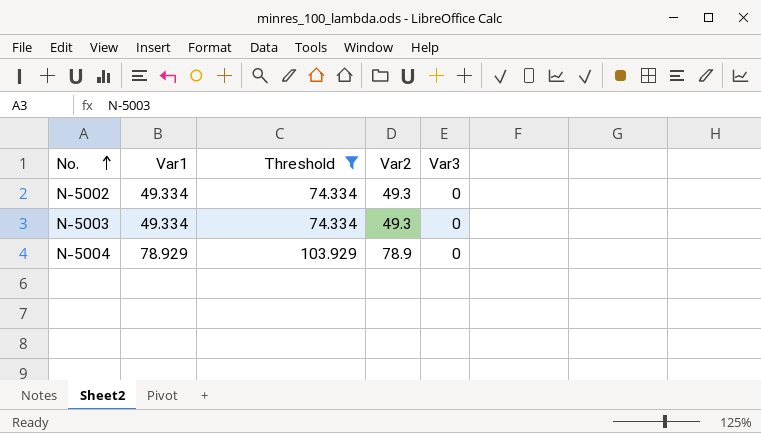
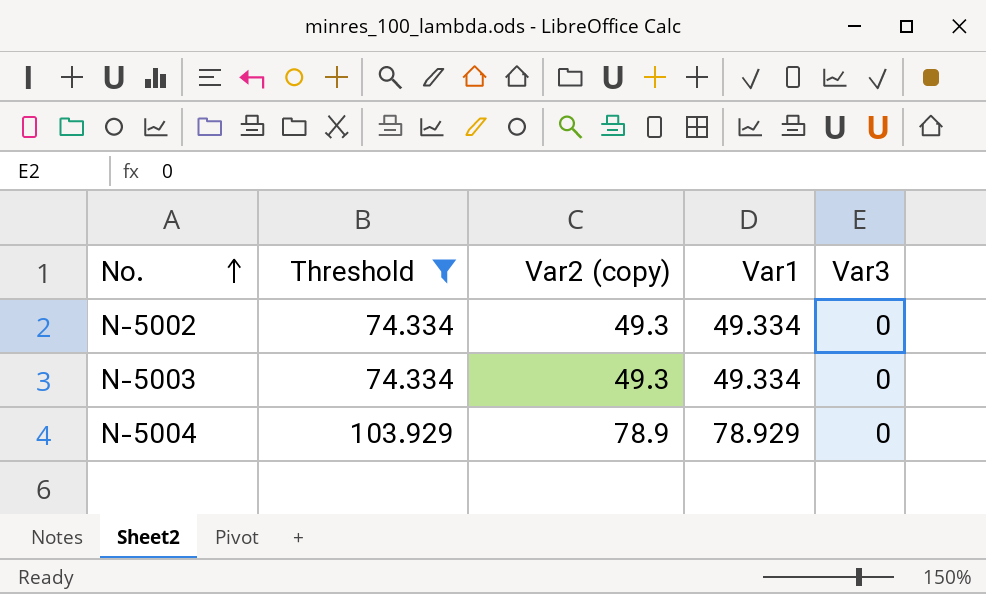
column name: Var2 -> Var2 (copy)
column Var1 | position: 2 -> 4

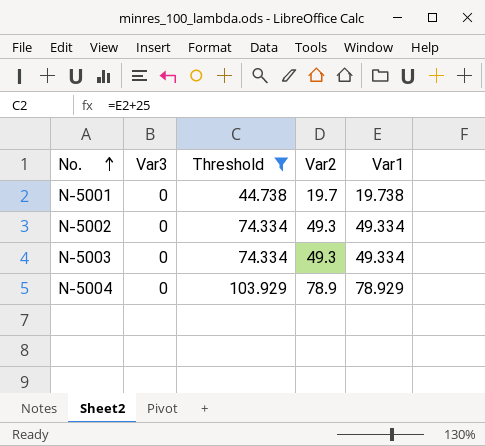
column Var3 | position: 5 -> 2
column name: Var2 (copy) -> Var2
row N-5001: none -> 0 | 44.738 | 19.7 | 19.738

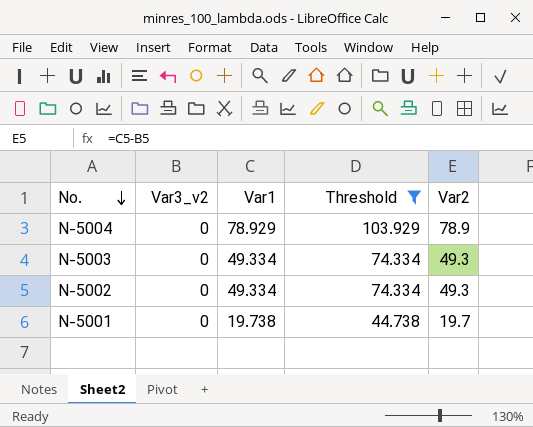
row order: No. ascending -> No. descending
column name: Var3 -> Var3_v2
column Var1 | position: 5 -> 3

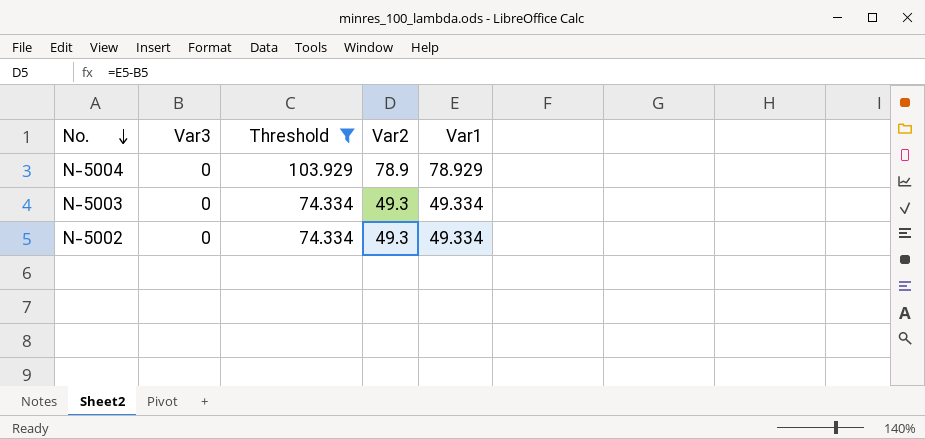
column name: Var3_v2 -> Var3
column Var1 | position: 3 -> 5
row N-5001: 0 | 19.738 | 44.738 | 19.7 -> none

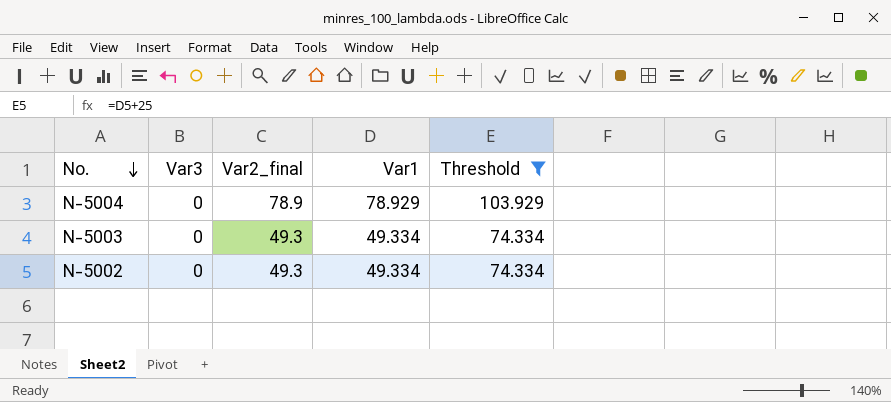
column name: Var2 -> Var2_final
column Threshold | position: 3 -> 5

